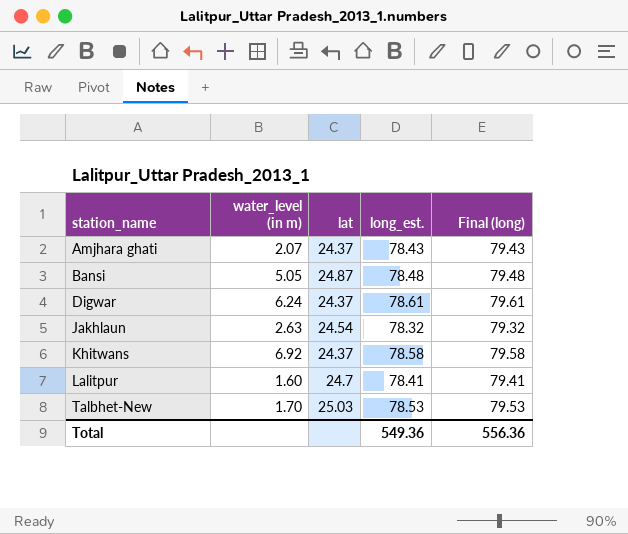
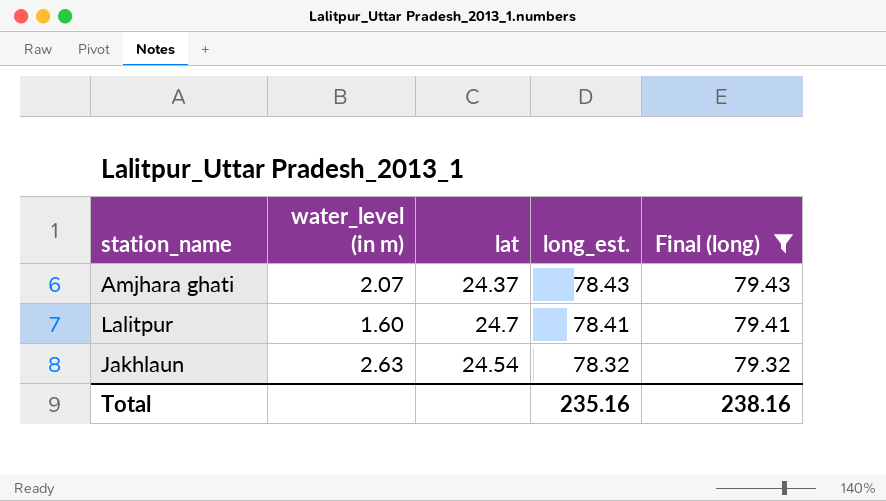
filter: none -> Final (long) <= 79.43
row order: station_name ascending -> long_est. descending
Total | long_est.: 549.36 -> 235.16
Total | Final (long): 556.36 -> 238.16

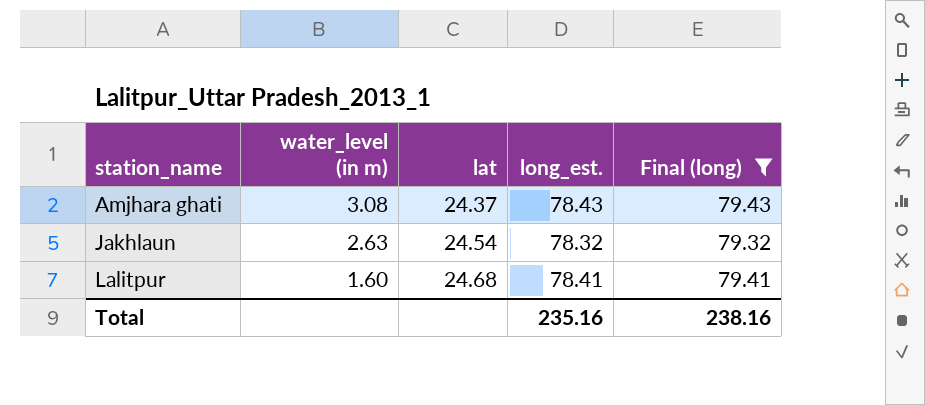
row order: long_est. descending -> station_name ascending
Amjhara ghati | water_level (in m): 2.07 -> 3.08
Lalitpur | lat: 24.7 -> 24.68

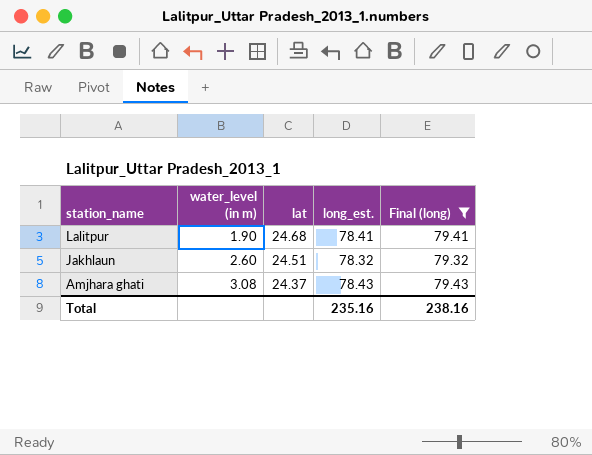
row order: station_name ascending -> station_name descending
Lalitpur | water_level (in m): 1.60 -> 1.90
Jakhlaun | water_level (in m): 2.63 -> 2.60
Jakhlaun | lat: 24.54 -> 24.51

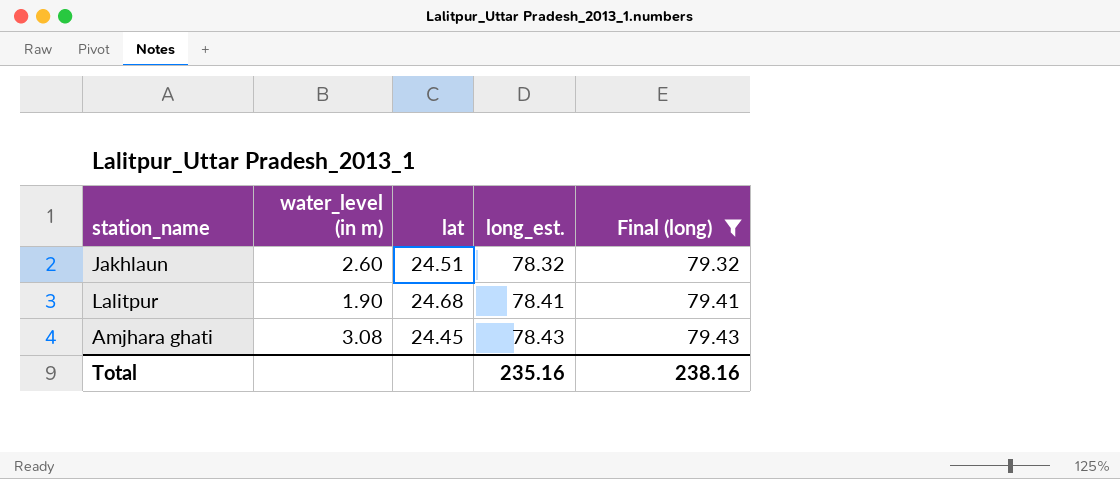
row order: station_name descending -> long_est. ascending
Amjhara ghati | lat: 24.37 -> 24.45

